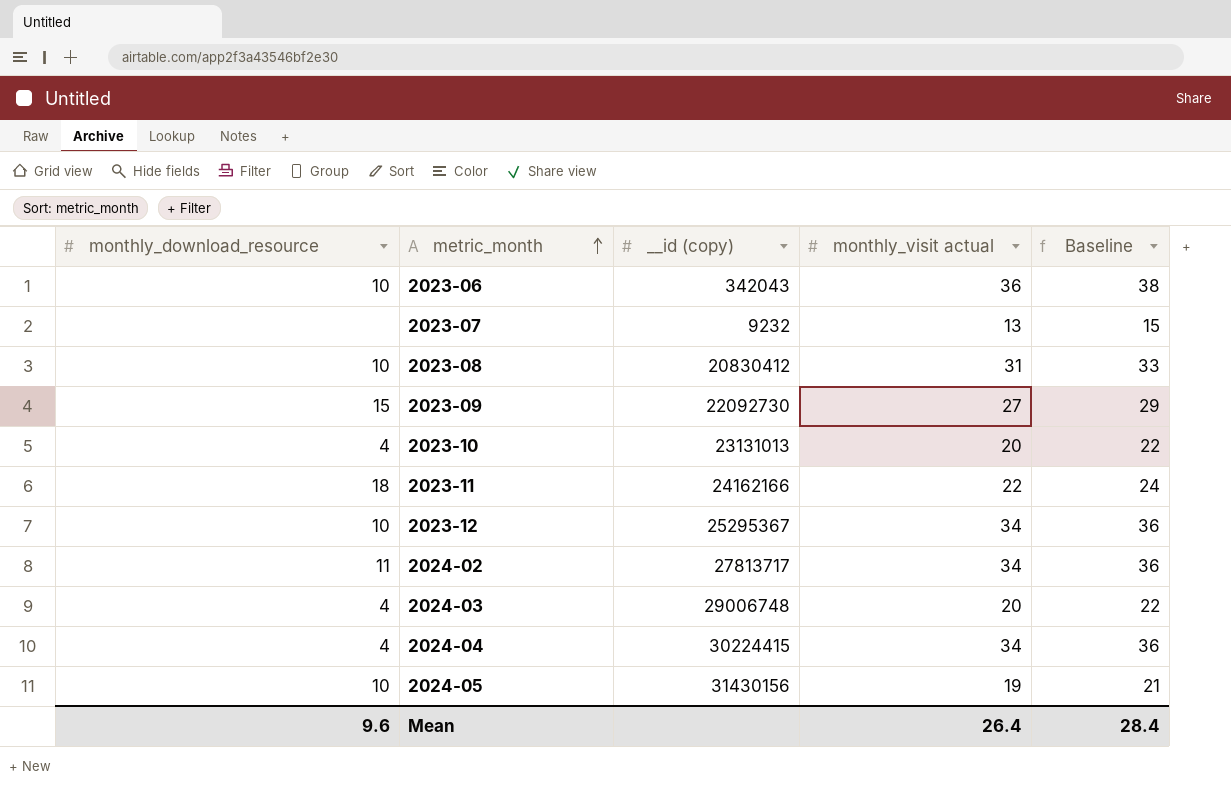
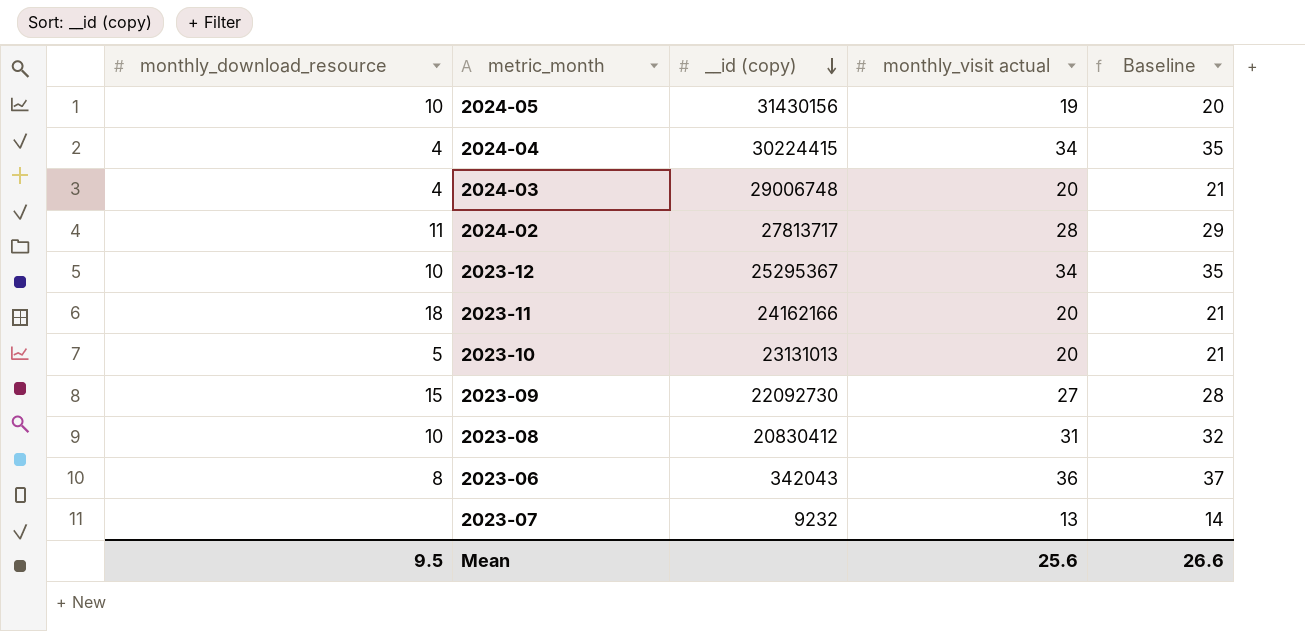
row order: metric_month ascending -> __id (copy) descending
column Baseline | formula: [monthly_visit actual] + 2 -> [monthly_visit actual] + 1
2024-02 | monthly_visit actual: 34 -> 28
2023-11 | monthly_visit actual: 22 -> 20
2023-10 | monthly_download_resource: 4 -> 5
2023-06 | monthly_download_resource: 10 -> 8
Mean | monthly_download_resource: 9.6 -> 9.5
Mean | monthly_visit actual: 26.4 -> 25.6
Mean | Baseline: 28.4 -> 26.6

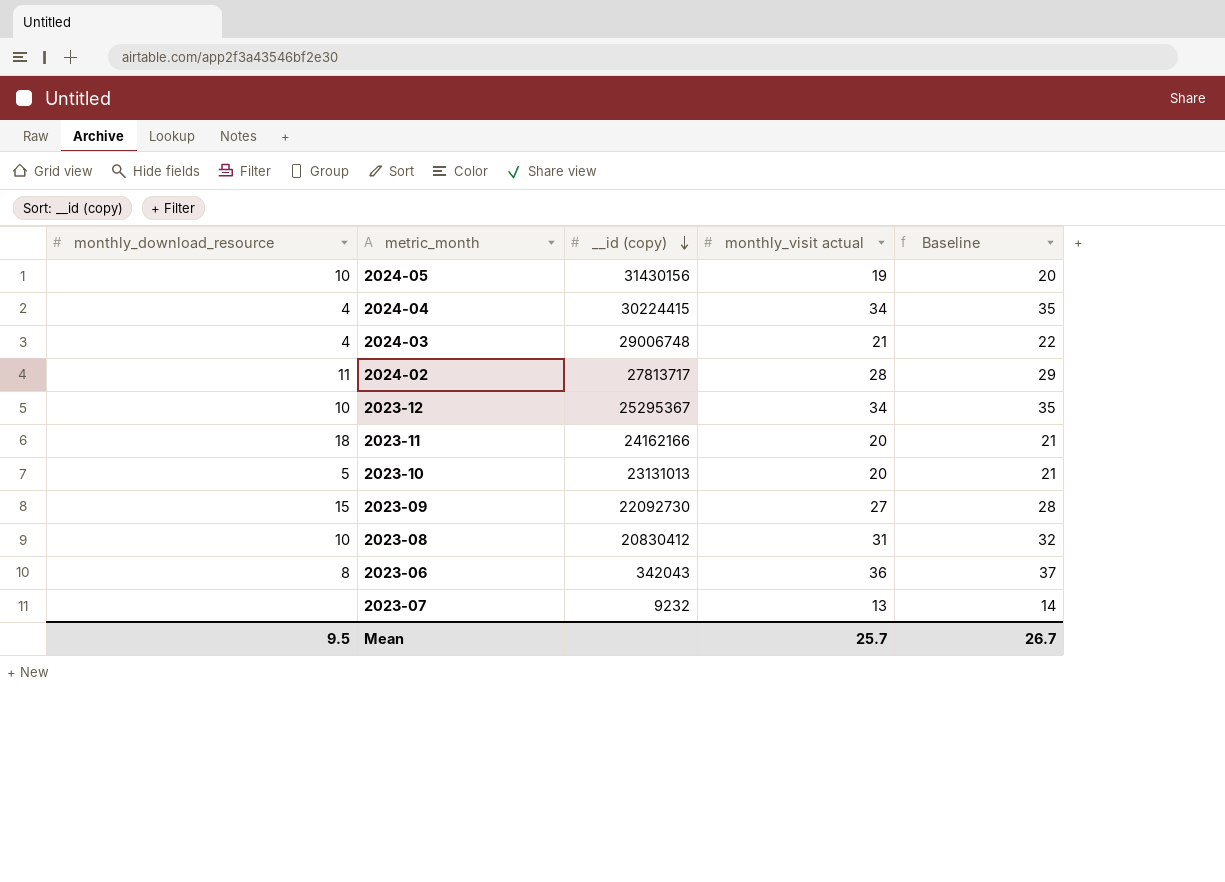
2024-03 | monthly_visit actual: 20 -> 21
2024-03 | Baseline: 21 -> 22
Mean | monthly_visit actual: 25.6 -> 25.7
Mean | Baseline: 26.6 -> 26.7

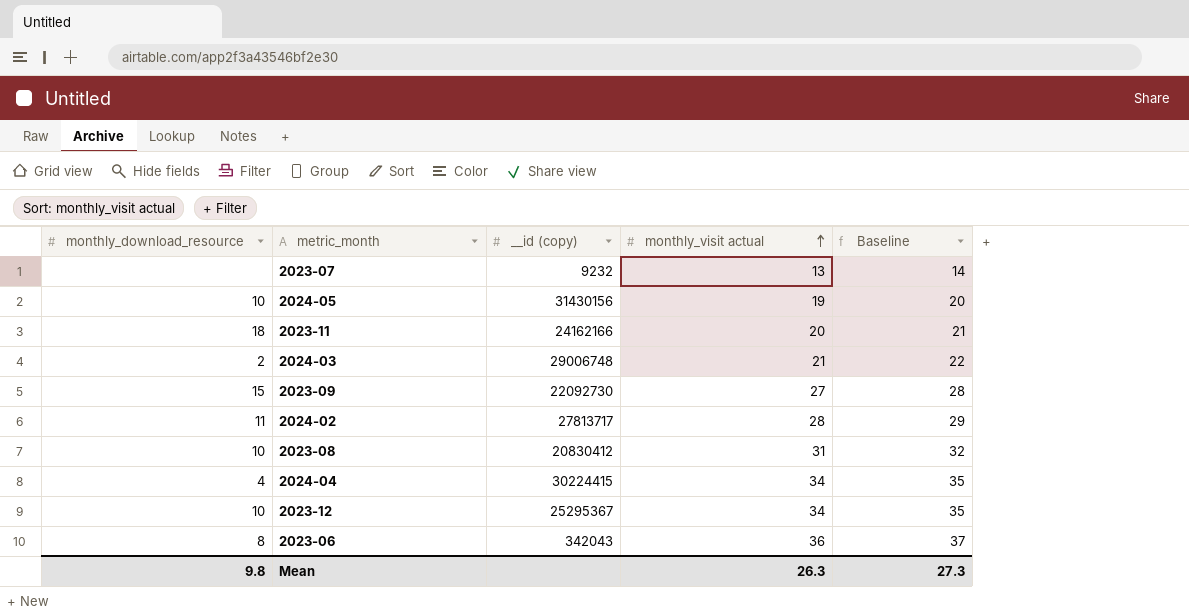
row order: __id (copy) descending -> monthly_visit actual ascending
row 2023-10: 5 | 23131013 | 20 | 21 -> none
2024-03 | monthly_download_resource: 4 -> 2
Mean | monthly_download_resource: 9.5 -> 9.8
Mean | monthly_visit actual: 25.7 -> 26.3
Mean | Baseline: 26.7 -> 27.3

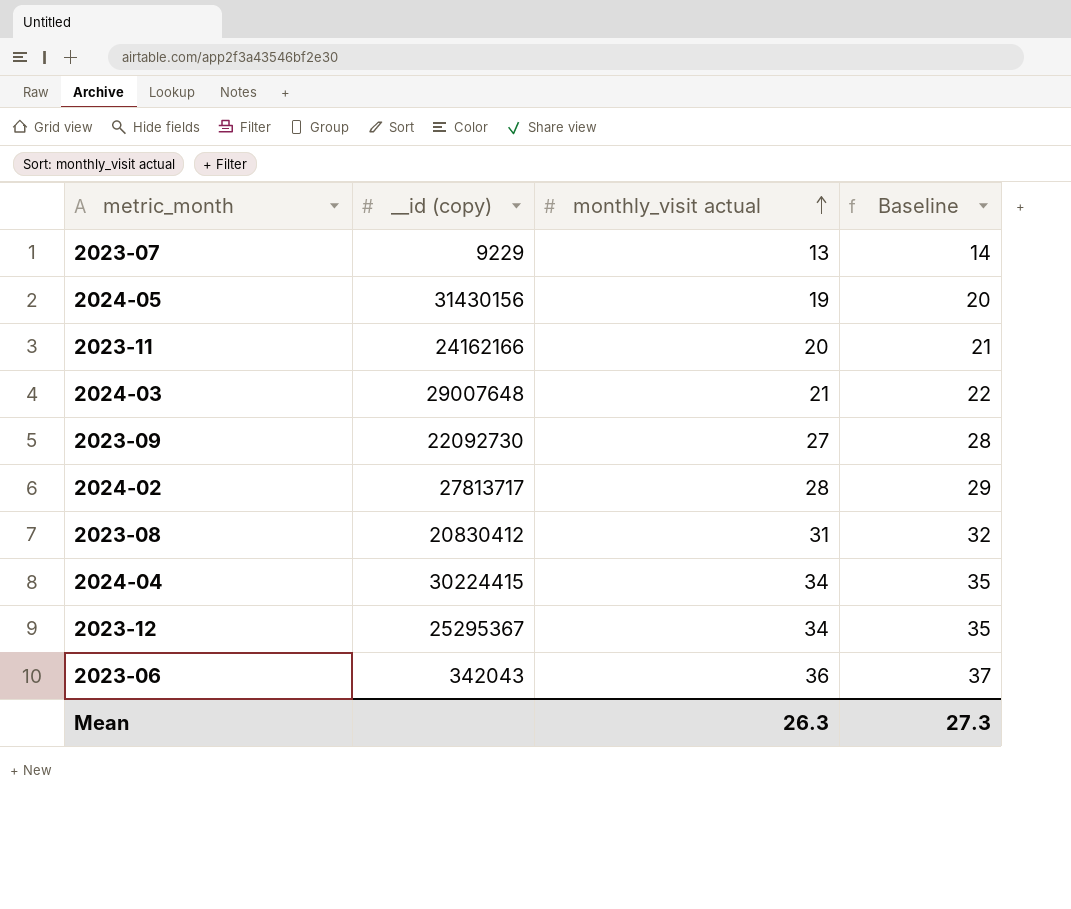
column monthly_download_resource | position: 1 -> none
2023-07 | __id (copy): 9232 -> 9229
2024-03 | __id (copy): 29006748 -> 29007648

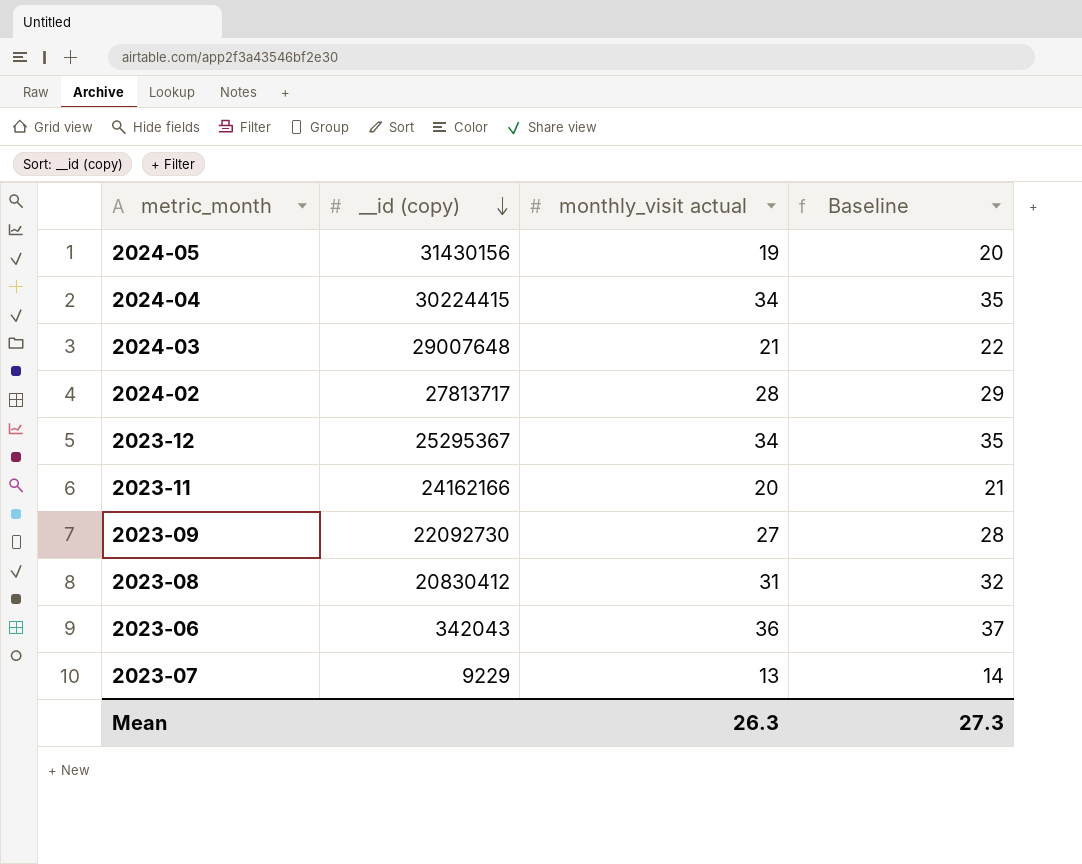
row order: monthly_visit actual ascending -> __id (copy) descending

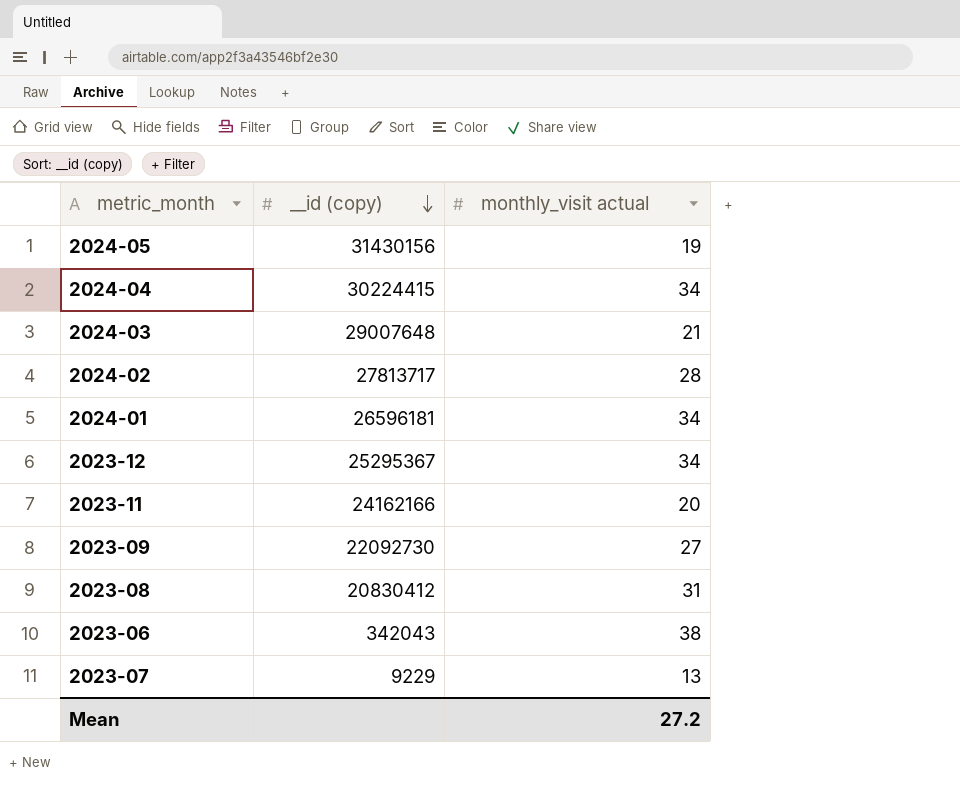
column Baseline | formula: [monthly_visit actual] + 1 -> none
row 2024-01: none -> 26596181 | 34
2023-06 | monthly_visit actual: 36 -> 38
Mean | monthly_visit actual: 26.3 -> 27.2

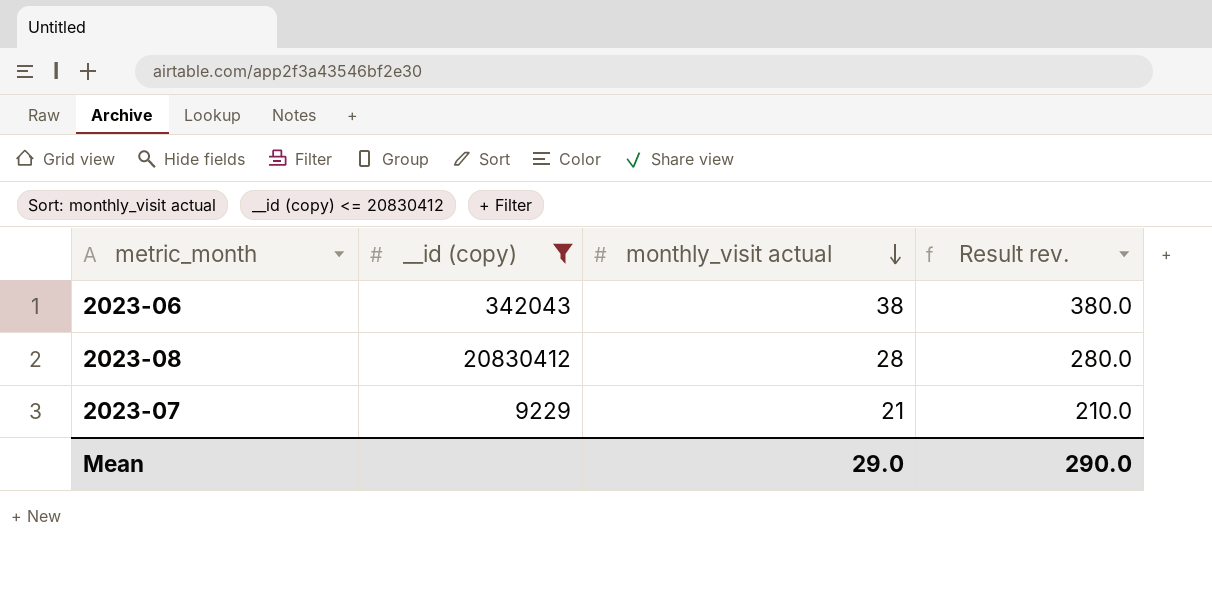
filter: none -> __id (copy) <= 20830412
row order: __id (copy) descending -> monthly_visit actual descending
column Result rev. | formula: none -> [monthly_visit actual] * 10
2023-08 | monthly_visit actual: 31 -> 28
2023-07 | monthly_visit actual: 13 -> 21
Mean | monthly_visit actual: 27.2 -> 29.0

